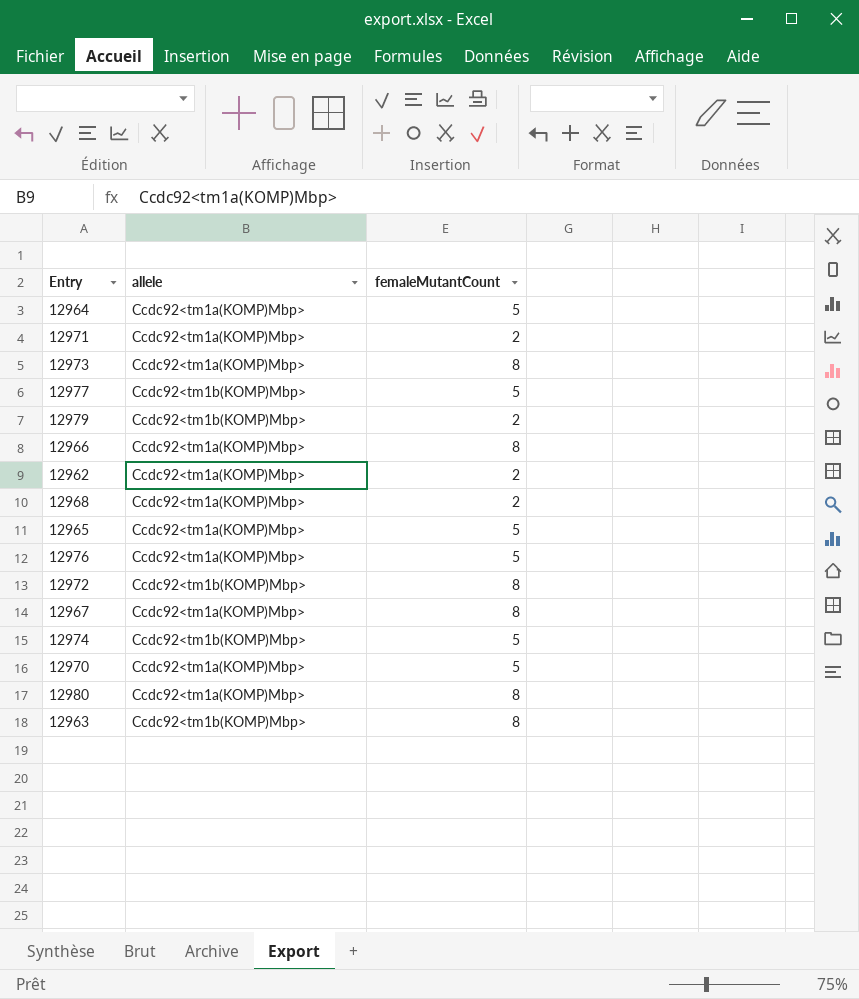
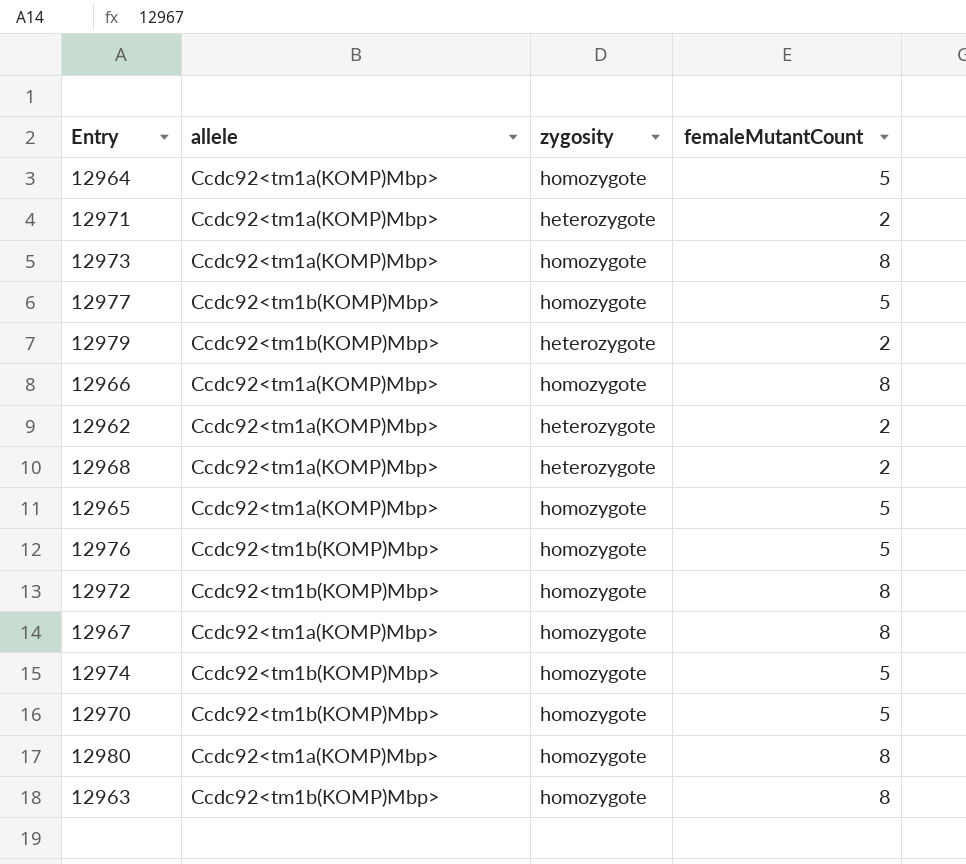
column zygosity | position: none -> 3
12976 | allele: Ccdc92<tm1a(KOMP)Mbp> -> Ccdc92<tm1b(KOMP)Mbp>
12970 | allele: Ccdc92<tm1a(KOMP)Mbp> -> Ccdc92<tm1b(KOMP)Mbp>

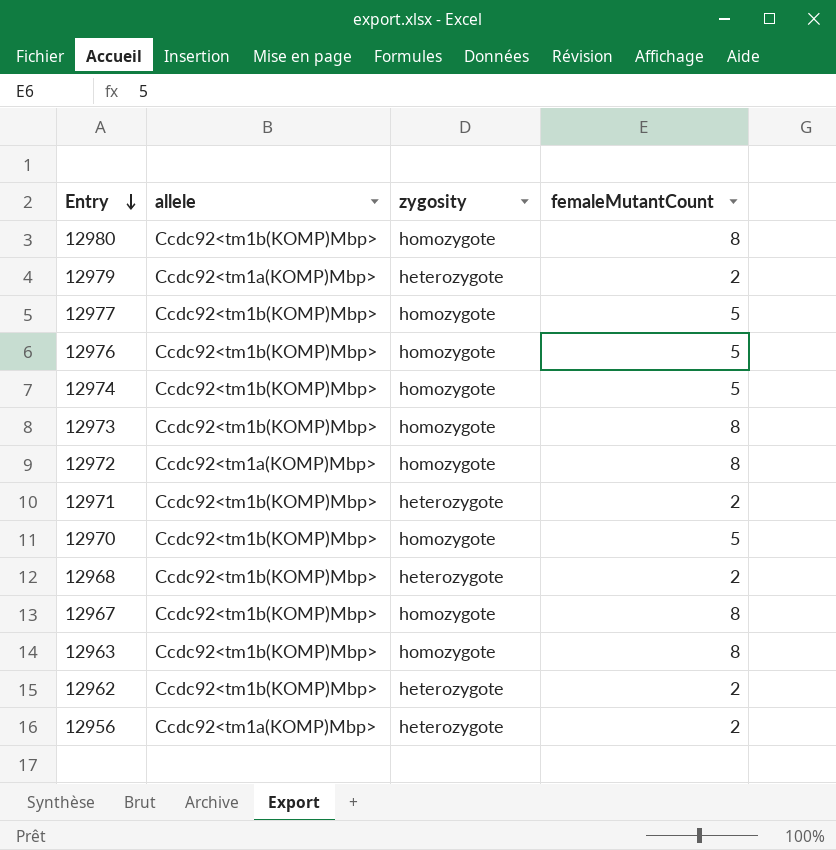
row order: none -> Entry descending
row 12964: Ccdc92<tm1a(KOMP)Mbp> | homozygote | 5 -> none
row 12966: Ccdc92<tm1a(KOMP)Mbp> | homozygote | 8 -> none
row 12965: Ccdc92<tm1a(KOMP)Mbp> | homozygote | 5 -> none
12980 | allele: Ccdc92<tm1a(KOMP)Mbp> -> Ccdc92<tm1b(KOMP)Mbp>
12979 | allele: Ccdc92<tm1b(KOMP)Mbp> -> Ccdc92<tm1a(KOMP)Mbp>
12973 | allele: Ccdc92<tm1a(KOMP)Mbp> -> Ccdc92<tm1b(KOMP)Mbp>
12972 | allele: Ccdc92<tm1b(KOMP)Mbp> -> Ccdc92<tm1a(KOMP)Mbp>
12971 | allele: Ccdc92<tm1a(KOMP)Mbp> -> Ccdc92<tm1b(KOMP)Mbp>
12968 | allele: Ccdc92<tm1a(KOMP)Mbp> -> Ccdc92<tm1b(KOMP)Mbp>
12967 | allele: Ccdc92<tm1a(KOMP)Mbp> -> Ccdc92<tm1b(KOMP)Mbp>
12962 | allele: Ccdc92<tm1a(KOMP)Mbp> -> Ccdc92<tm1b(KOMP)Mbp>
row 12956: none -> Ccdc92<tm1a(KOMP)Mbp> | heterozygote | 2

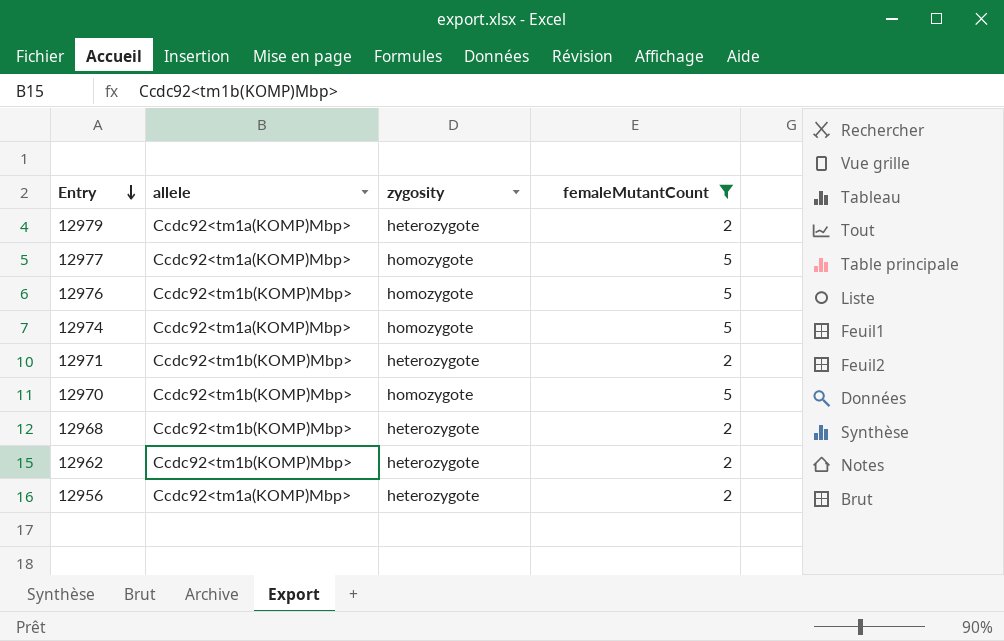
filter: none -> femaleMutantCount != 8
12977 | allele: Ccdc92<tm1b(KOMP)Mbp> -> Ccdc92<tm1a(KOMP)Mbp>
12974 | allele: Ccdc92<tm1b(KOMP)Mbp> -> Ccdc92<tm1a(KOMP)Mbp>

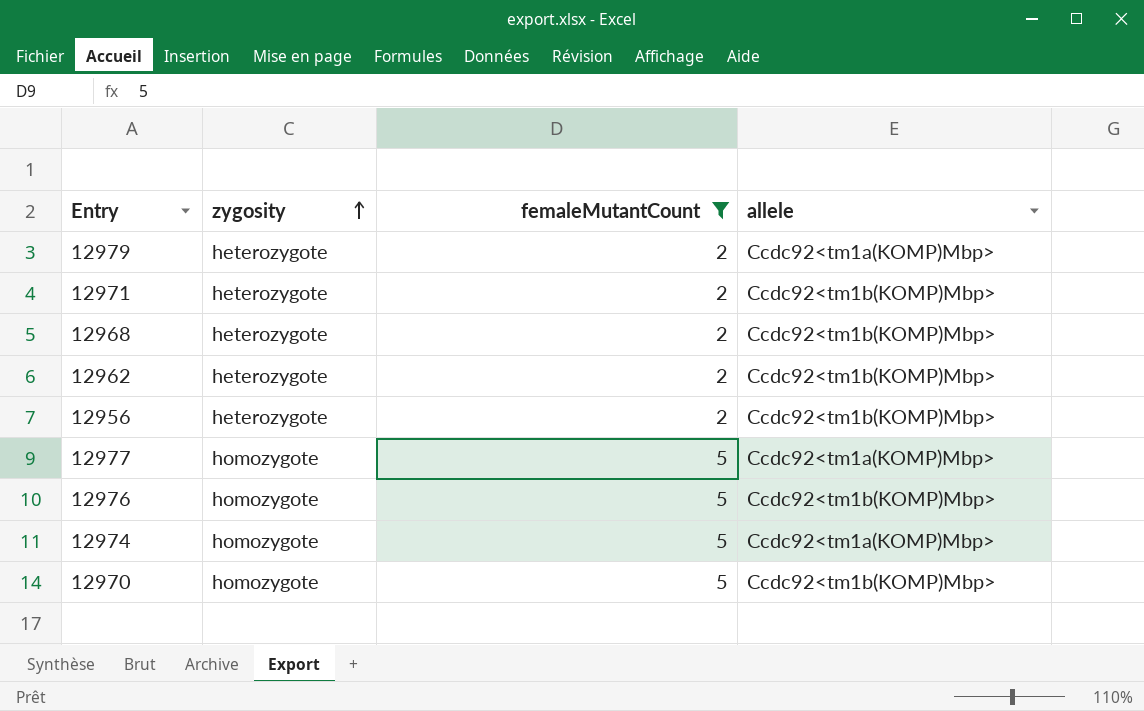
row order: Entry descending -> zygosity ascending
column allele | position: 2 -> 4
12956 | allele: Ccdc92<tm1a(KOMP)Mbp> -> Ccdc92<tm1b(KOMP)Mbp>

